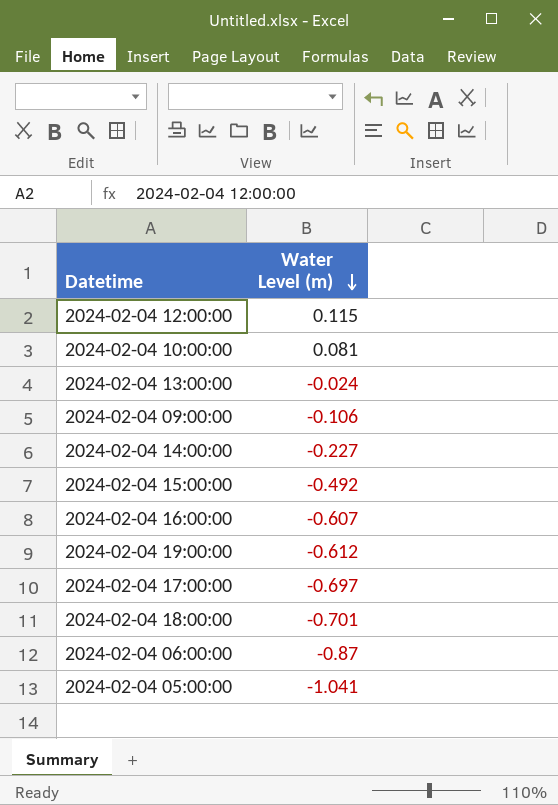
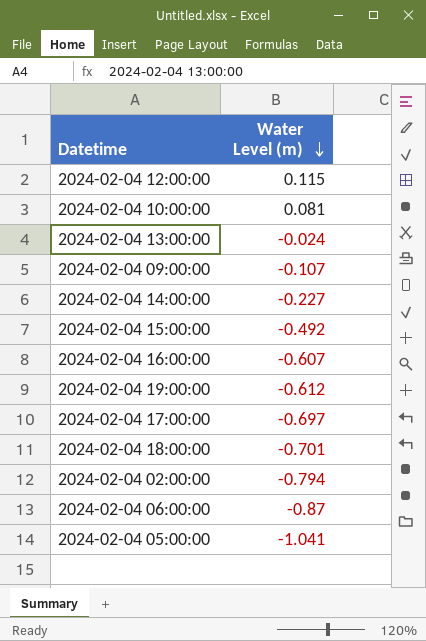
2024-02-04 09:00:00 | Water Level (m): -0.106 -> -0.107
row 2024-02-04 02:00:00: none -> -0.794

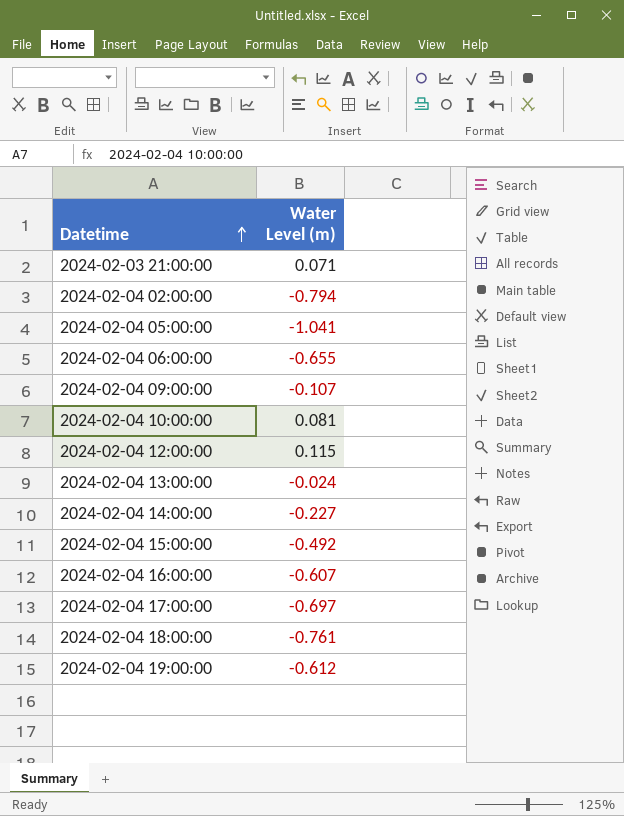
row order: Water Level (m) descending -> Datetime ascending
row 2024-02-03 21:00:00: none -> 0.071
2024-02-04 06:00:00 | Water Level (m): -0.87 -> -0.655
2024-02-04 18:00:00 | Water Level (m): -0.701 -> -0.761

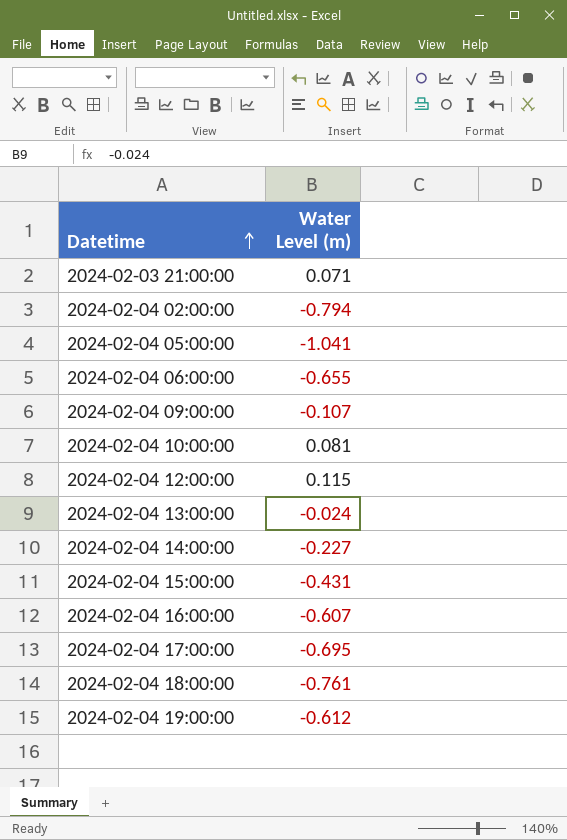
2024-02-04 15:00:00 | Water Level (m): -0.492 -> -0.431
2024-02-04 17:00:00 | Water Level (m): -0.697 -> -0.695

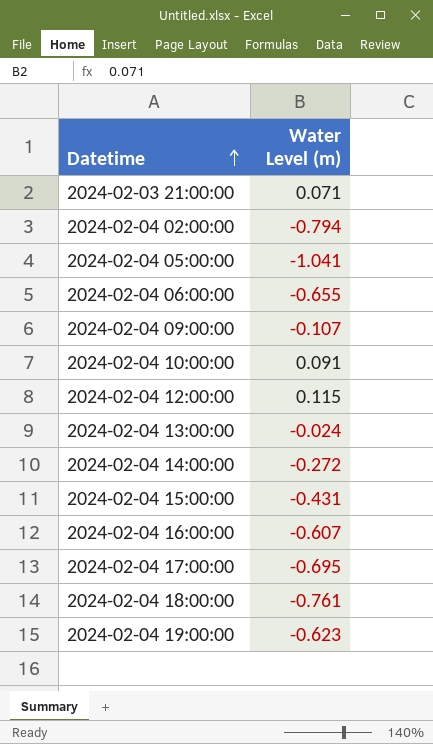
2024-02-04 10:00:00 | Water Level (m): 0.081 -> 0.091
2024-02-04 14:00:00 | Water Level (m): -0.227 -> -0.272
2024-02-04 19:00:00 | Water Level (m): -0.612 -> -0.623

